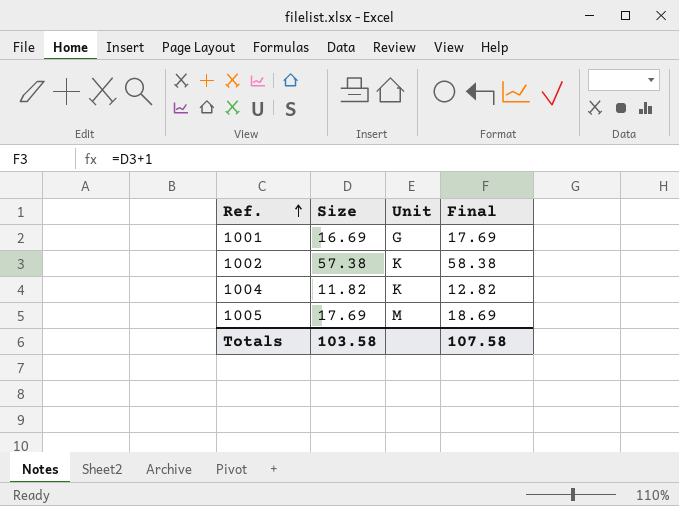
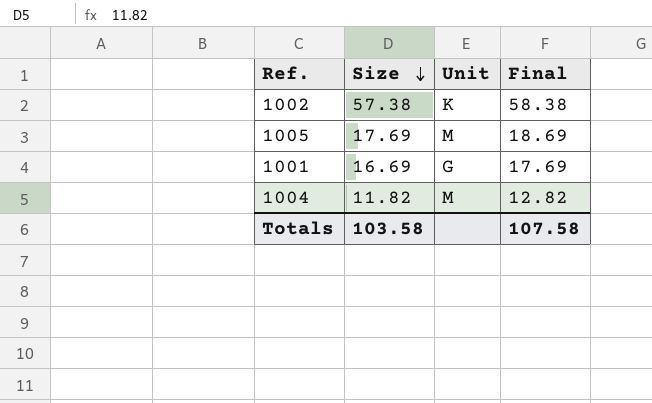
row order: Ref. ascending -> Size descending
1004 | Unit: K -> M

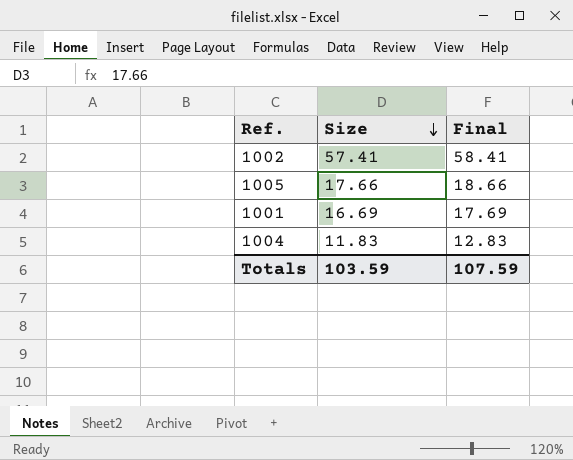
column Unit | position: 3 -> none
1002 | Size: 57.38 -> 57.41
1002 | Final: 58.38 -> 58.41
1005 | Size: 17.69 -> 17.66
1005 | Final: 18.69 -> 18.66
1004 | Size: 11.82 -> 11.83
1004 | Final: 12.82 -> 12.83
Totals | Size: 103.58 -> 103.59
Totals | Final: 107.58 -> 107.59

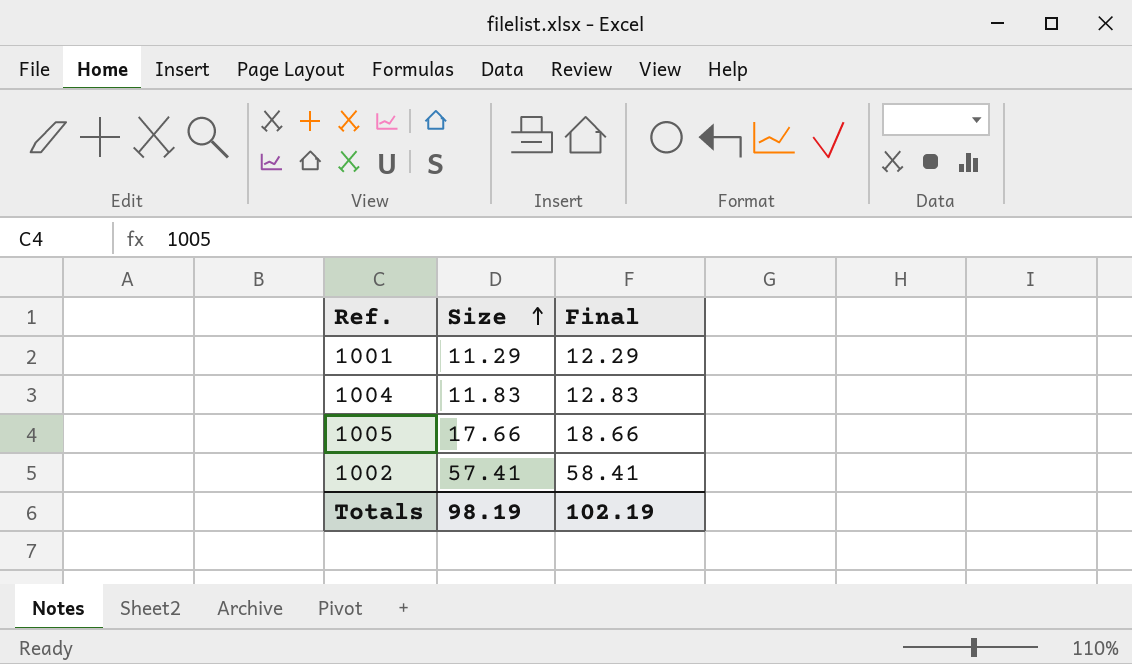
row order: Size descending -> Size ascending
1001 | Size: 16.69 -> 11.29
1001 | Final: 17.69 -> 12.29
Totals | Size: 103.59 -> 98.19
Totals | Final: 107.59 -> 102.19

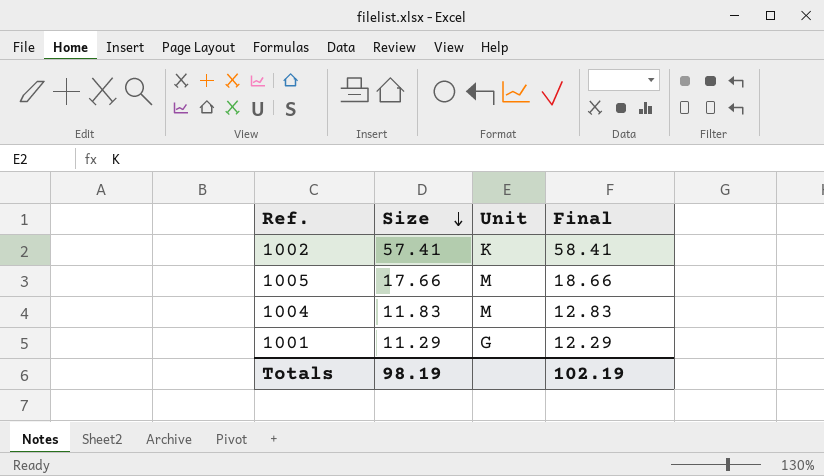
row order: Size ascending -> Size descending
column Unit | position: none -> 3

